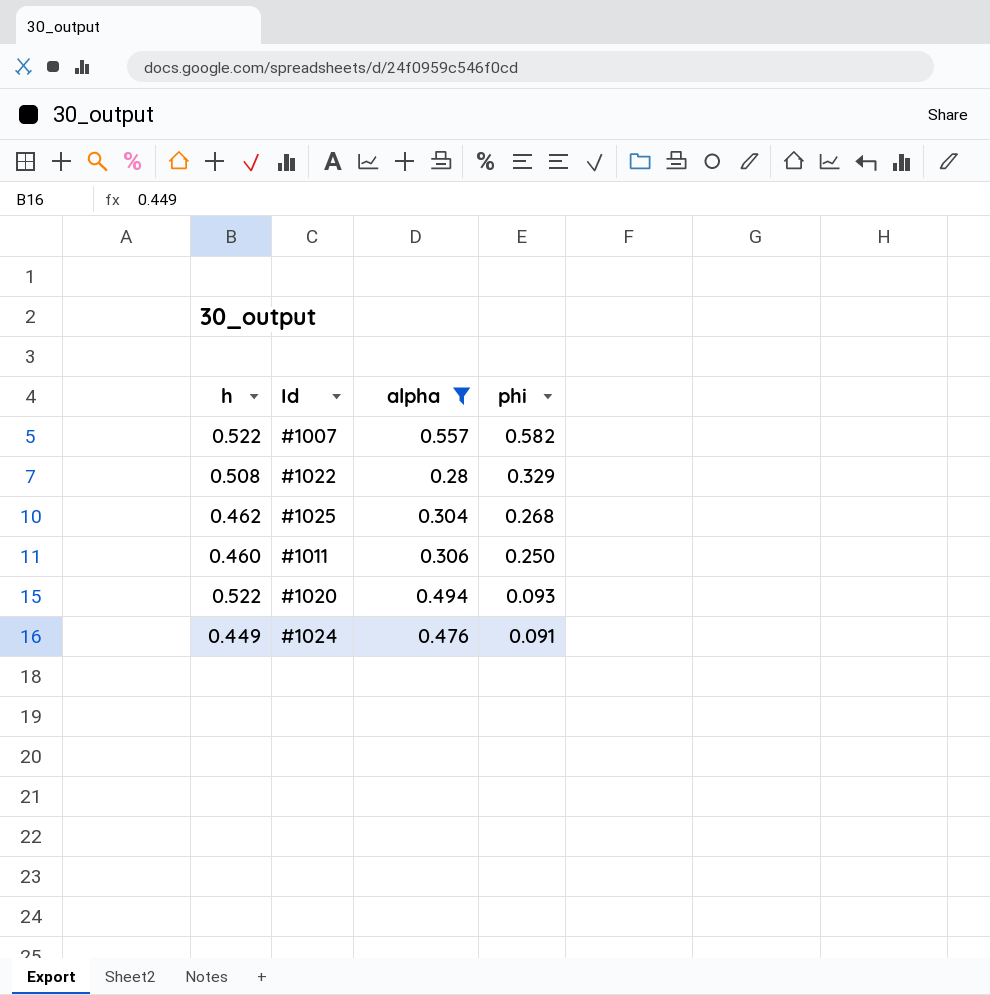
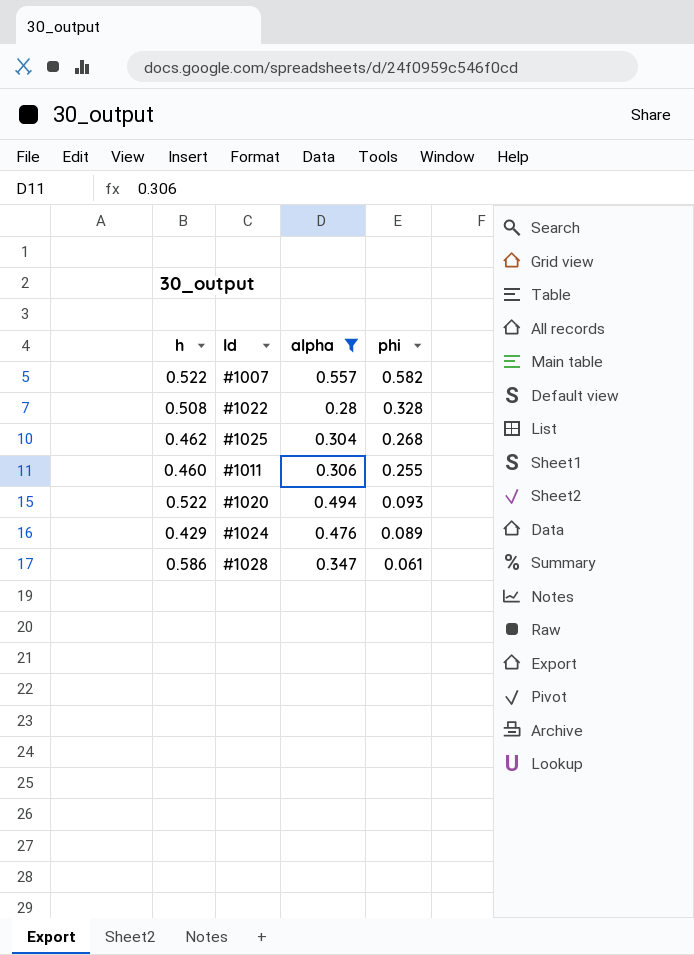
#1022 | phi: 0.329 -> 0.328
#1011 | phi: 0.250 -> 0.255
#1024 | h: 0.449 -> 0.429
#1024 | phi: 0.091 -> 0.089
row #1028: none -> 0.586 | 0.347 | 0.061

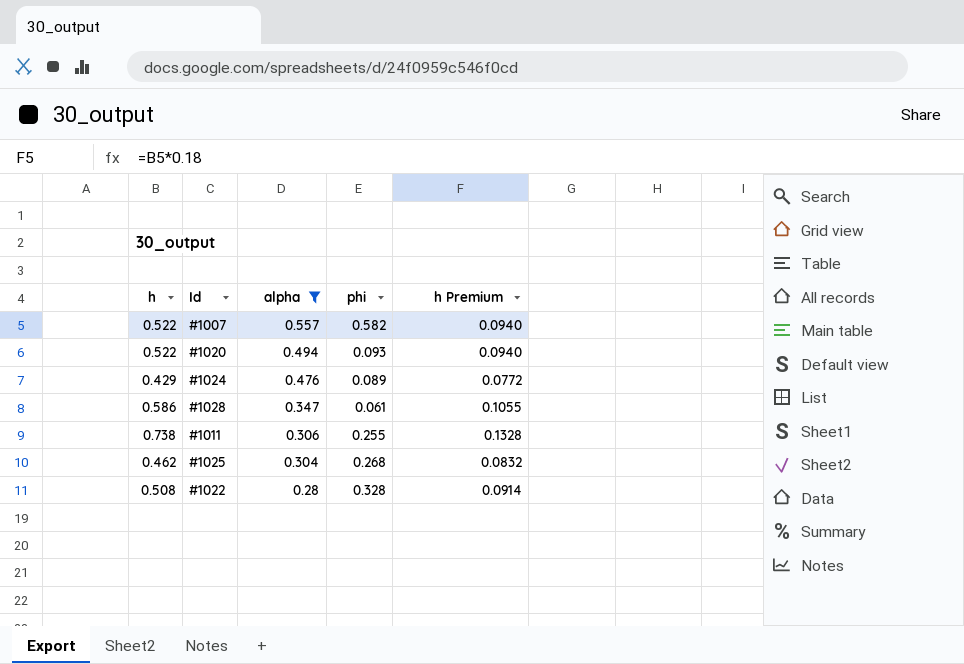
row order: phi descending -> alpha descending
column h Premium | formula: none -> [h] * 0.18
#1011 | h: 0.460 -> 0.738

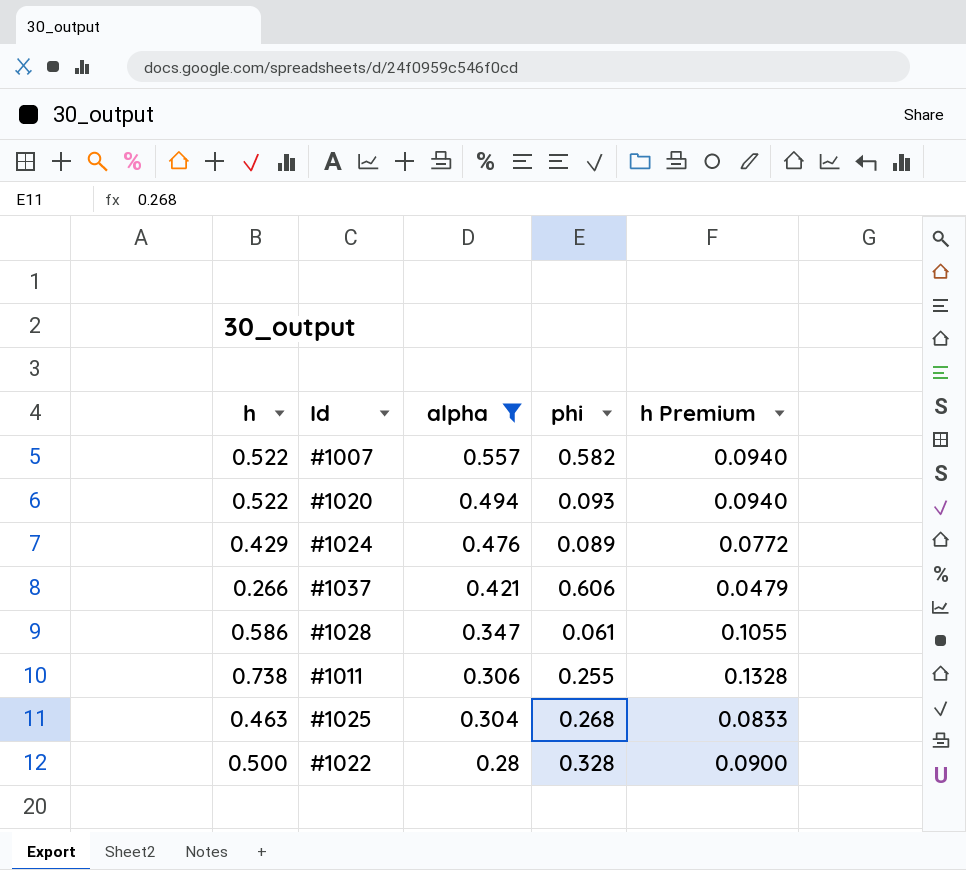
row #1037: none -> 0.266 | 0.421 | 0.606 | 0.0479
#1025 | h: 0.462 -> 0.463
#1025 | h Premium: 0.0832 -> 0.0833
#1022 | h: 0.508 -> 0.500
#1022 | h Premium: 0.0914 -> 0.0900

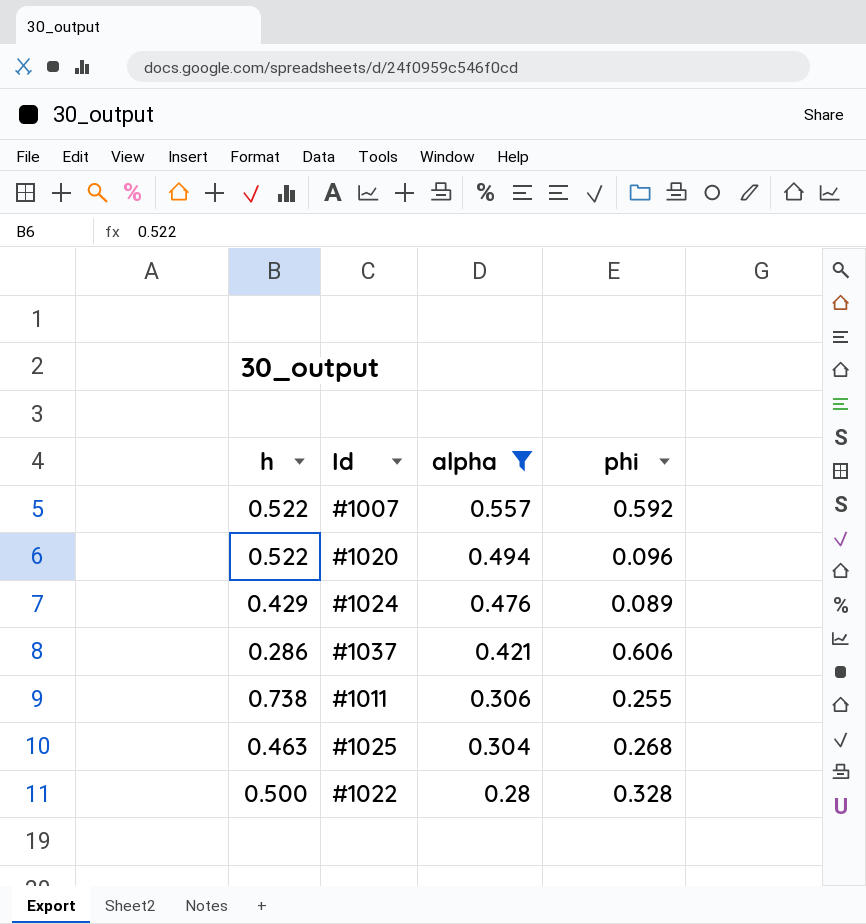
column h Premium | formula: [h] * 0.18 -> none
row #1028: 0.586 | 0.347 | 0.061 | 0.1055 -> none
#1007 | phi: 0.582 -> 0.592
#1020 | phi: 0.093 -> 0.096
#1037 | h: 0.266 -> 0.286

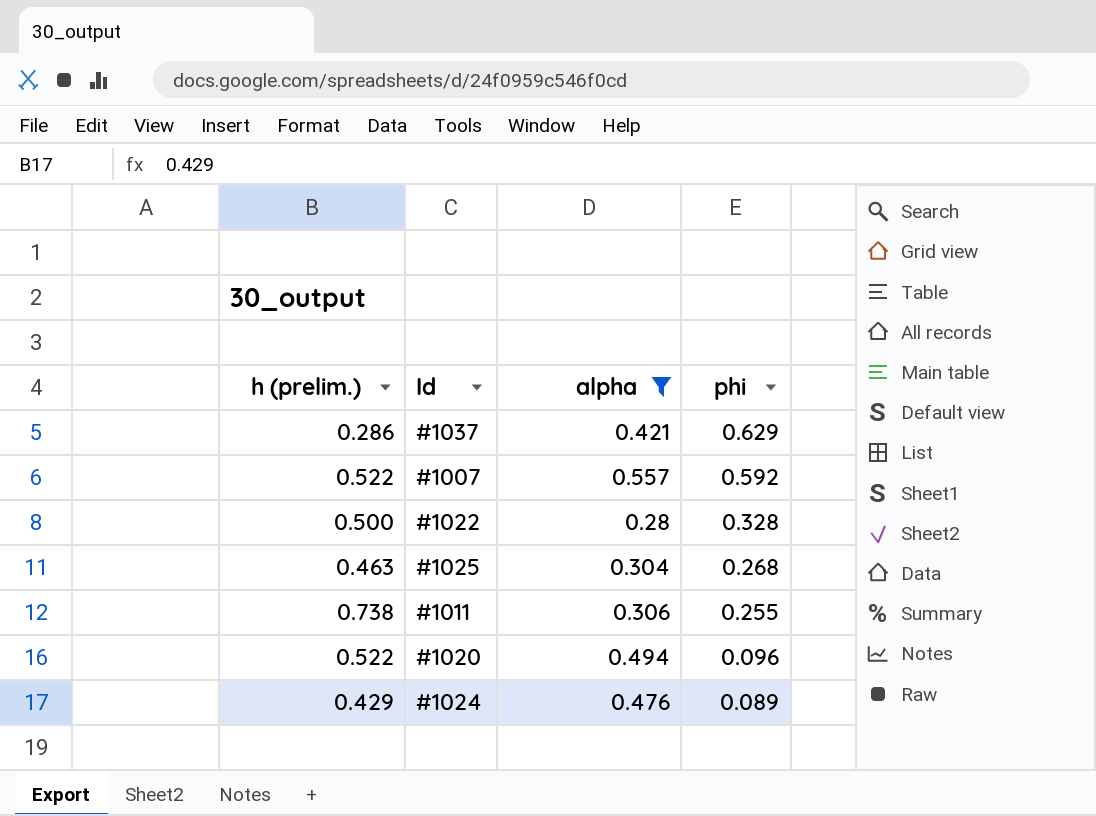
row order: alpha descending -> phi descending
column name: h -> h (prelim.)
#1037 | phi: 0.606 -> 0.629

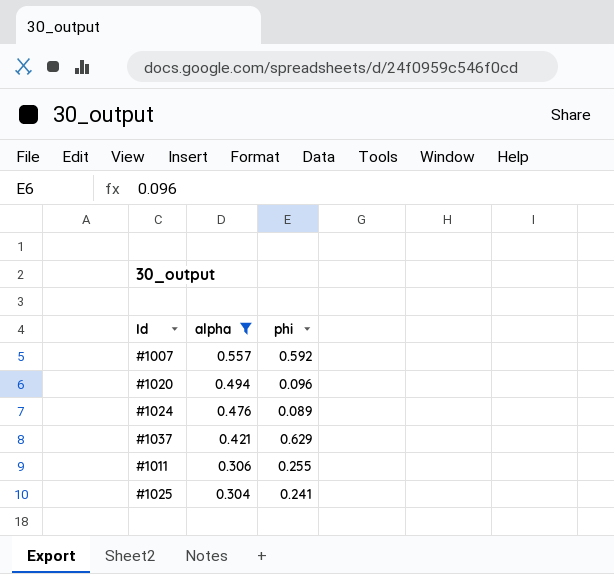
row order: phi descending -> alpha descending
column h (prelim.) | position: 1 -> none
row #1022: 0.500 | 0.28 | 0.328 -> none
#1025 | phi: 0.268 -> 0.241

